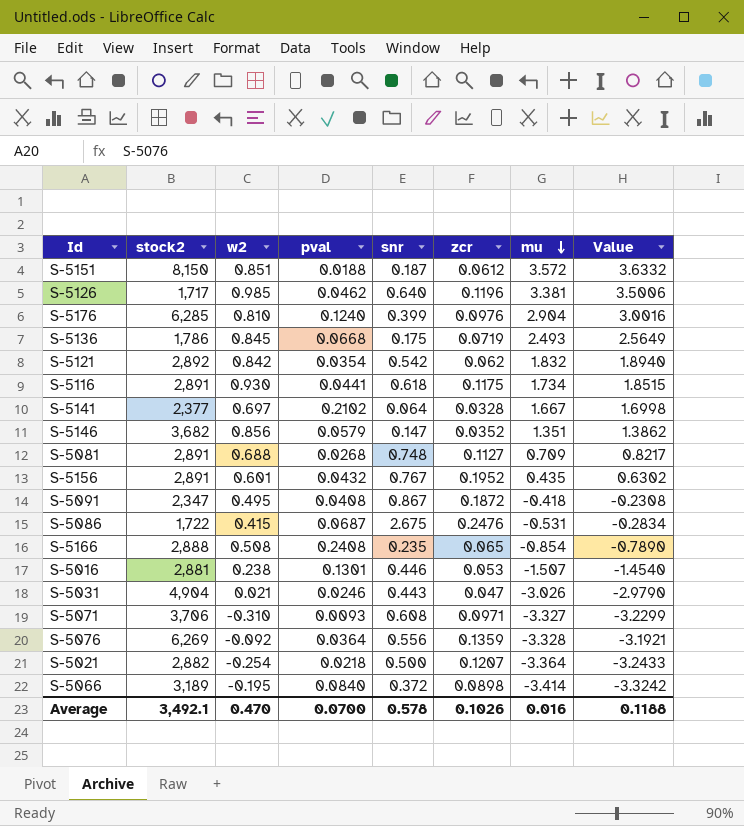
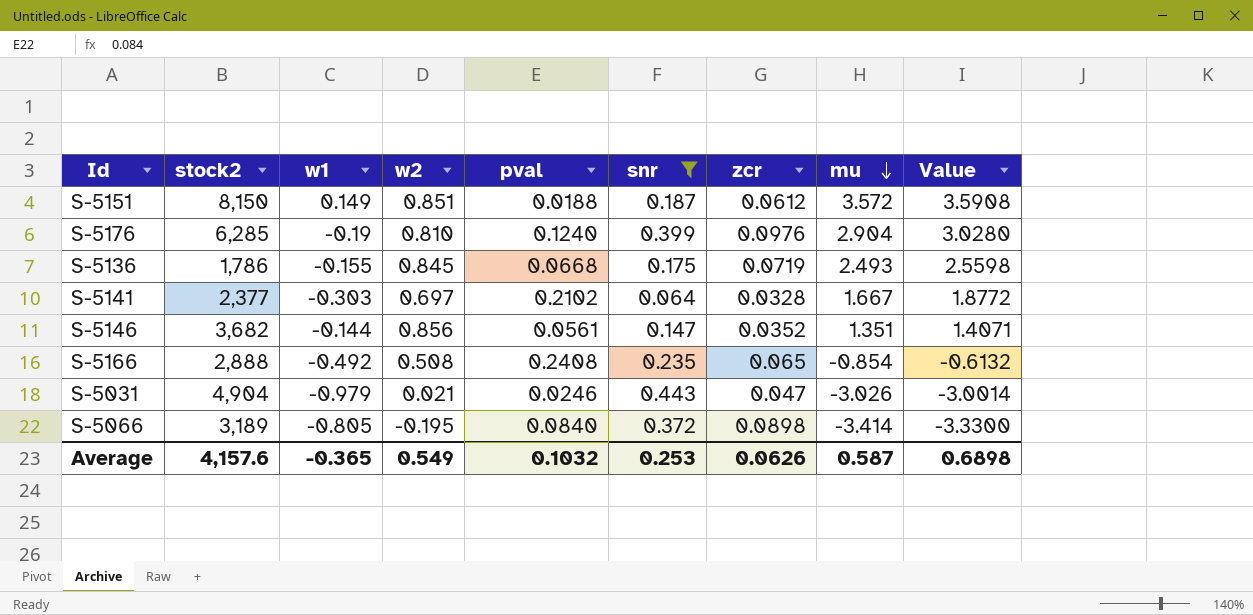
filter: none -> snr <= 0.443
column w1 | position: none -> 3
column Value | formula: [zcr] + [mu] -> [pval] + [mu]
S-5146 | pval: 0.0579 -> 0.0561
Average | stock2: 3,492.1 -> 4,157.6
Average | w2: 0.470 -> 0.549
Average | pval: 0.0700 -> 0.1032
Average | snr: 0.578 -> 0.253
Average | zcr: 0.1026 -> 0.0626
Average | mu: 0.016 -> 0.587
Average | Value: 0.1188 -> 0.6898

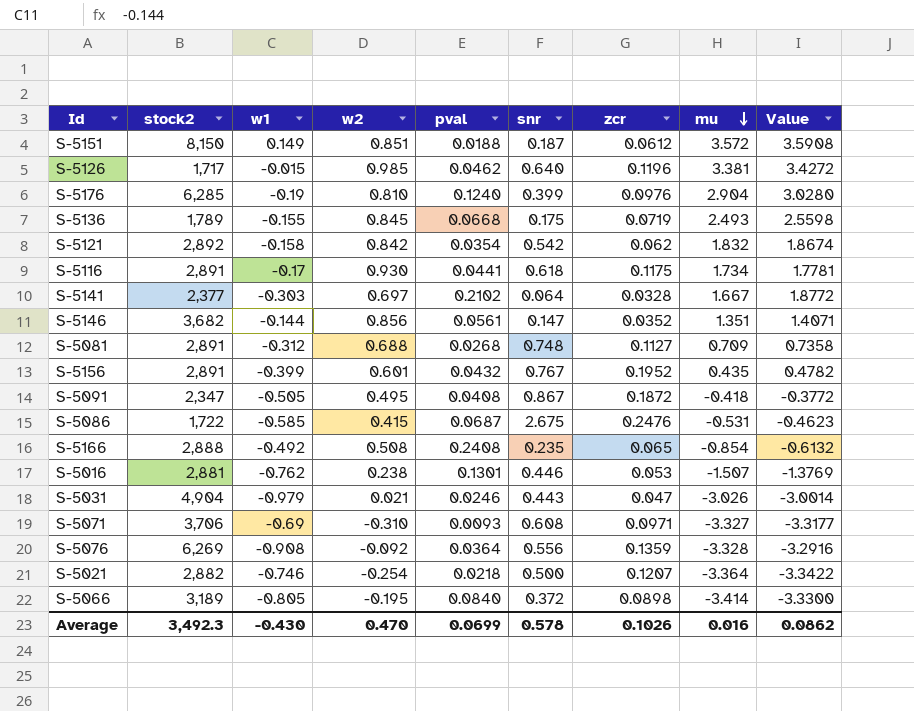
filter: snr <= 0.443 -> none
S-5136 | stock2: 1,786 -> 1,789
Average | stock2: 4,157.6 -> 3,492.3
Average | w1: -0.365 -> -0.430
Average | w2: 0.549 -> 0.470
Average | pval: 0.1032 -> 0.0699
Average | snr: 0.253 -> 0.578
Average | zcr: 0.0626 -> 0.1026
Average | mu: 0.587 -> 0.016
Average | Value: 0.6898 -> 0.0862

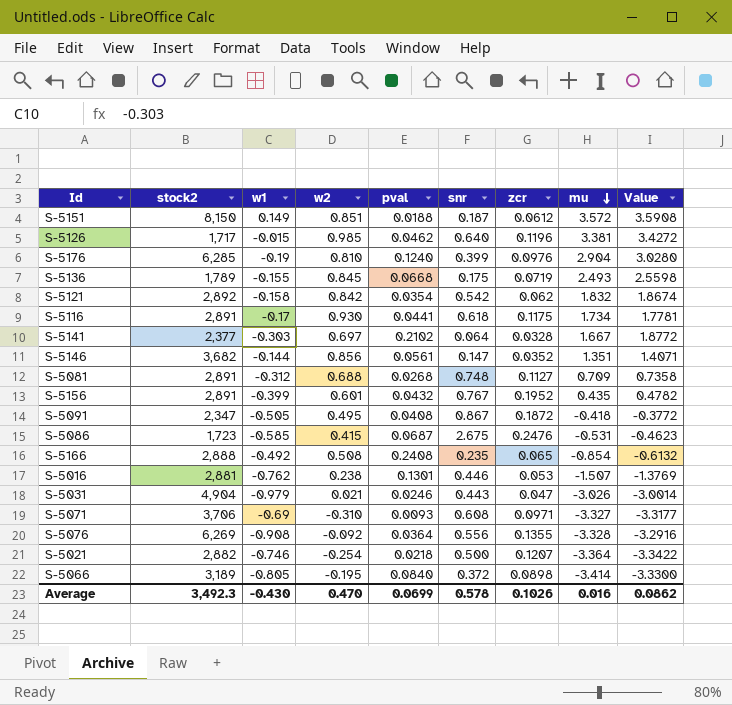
S-5086 | stock2: 1,722 -> 1,723
S-5076 | zcr: 0.1359 -> 0.1355

